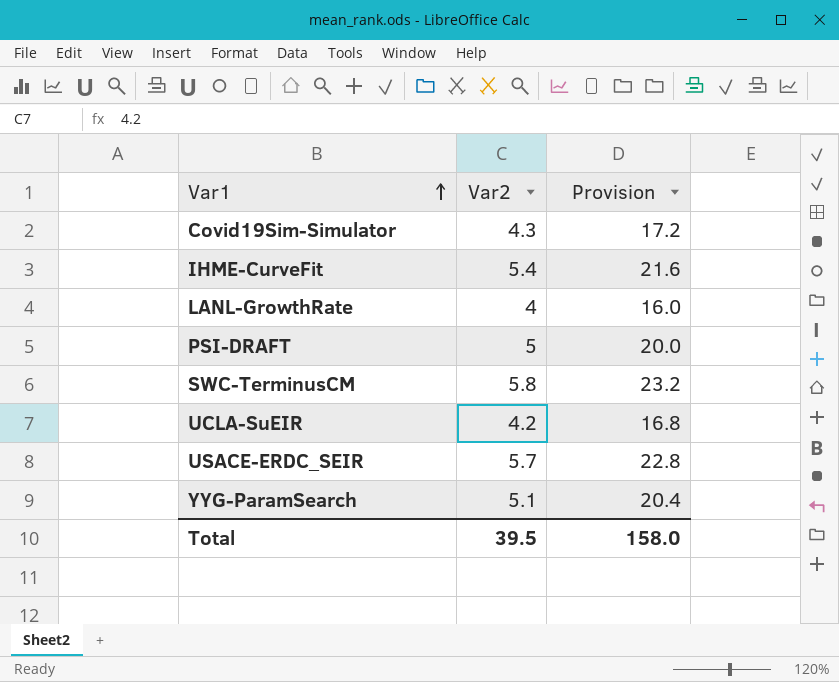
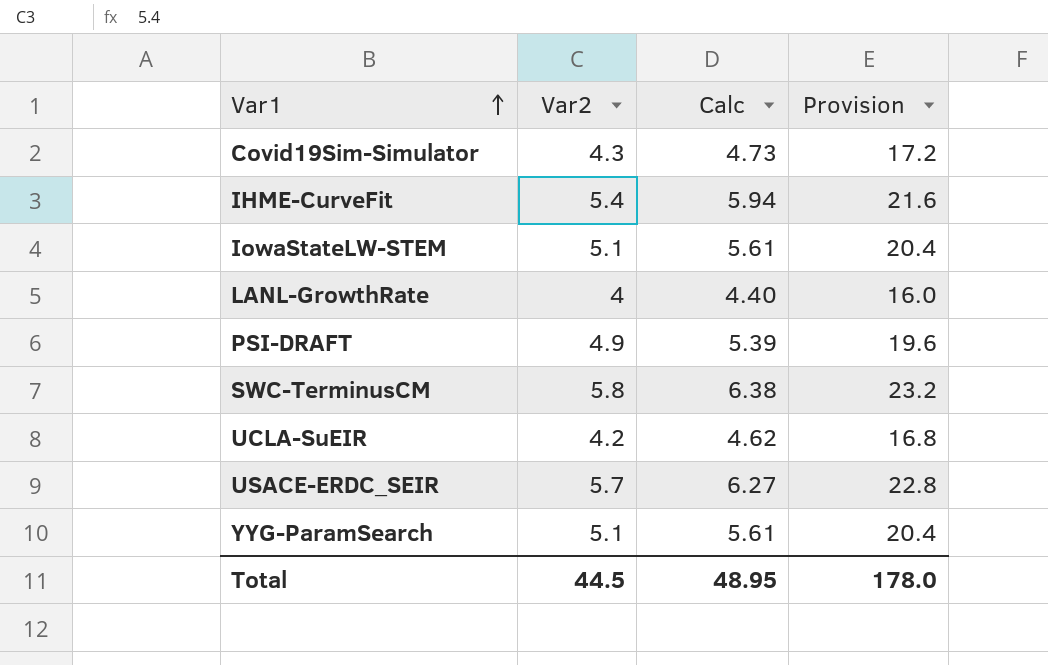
column Calc | formula: none -> [Var2] * 1.1
row IowaStateLW-STEM: none -> 5.1 | 5.61 | 20.4
PSI-DRAFT | Var2: 5 -> 4.9
PSI-DRAFT | Provision: 20.0 -> 19.6
Total | Var2: 39.5 -> 44.5
Total | Provision: 158.0 -> 178.0

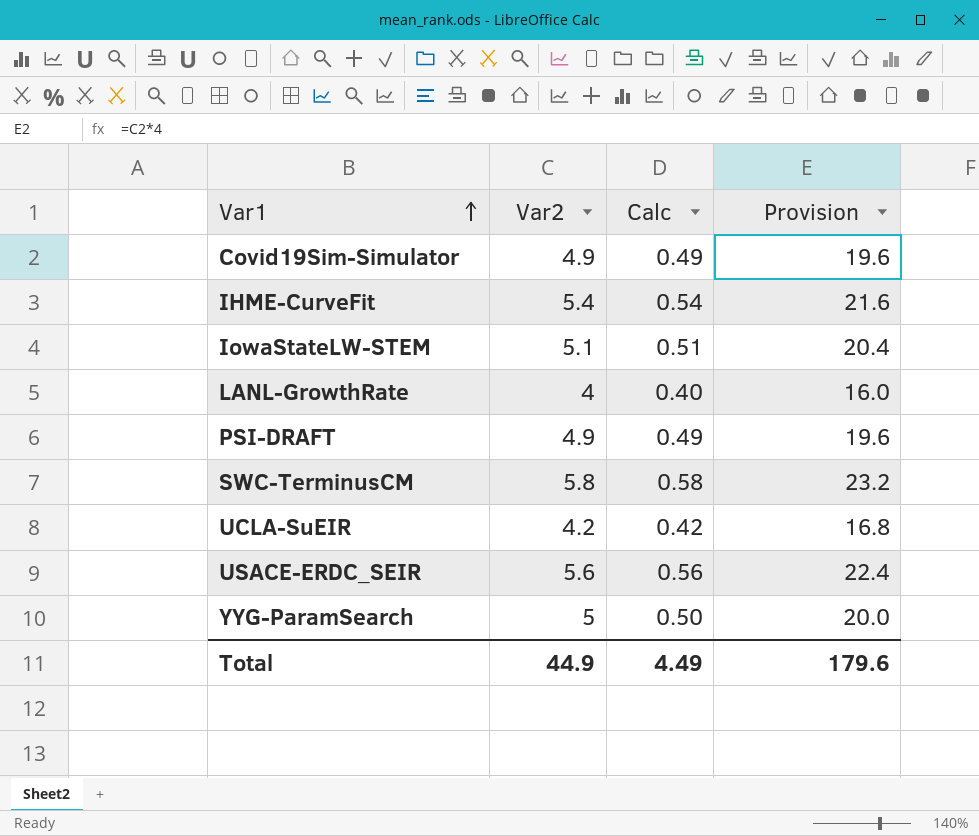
column Calc | formula: [Var2] * 1.1 -> [Var2] * 0.1
Covid19Sim-Simulator | Var2: 4.3 -> 4.9
Covid19Sim-Simulator | Provision: 17.2 -> 19.6
USACE-ERDC_SEIR | Var2: 5.7 -> 5.6
USACE-ERDC_SEIR | Provision: 22.8 -> 22.4
YYG-ParamSearch | Var2: 5.1 -> 5
YYG-ParamSearch | Provision: 20.4 -> 20.0
Total | Var2: 44.5 -> 44.9
Total | Calc: 48.95 -> 4.49
Total | Provision: 178.0 -> 179.6

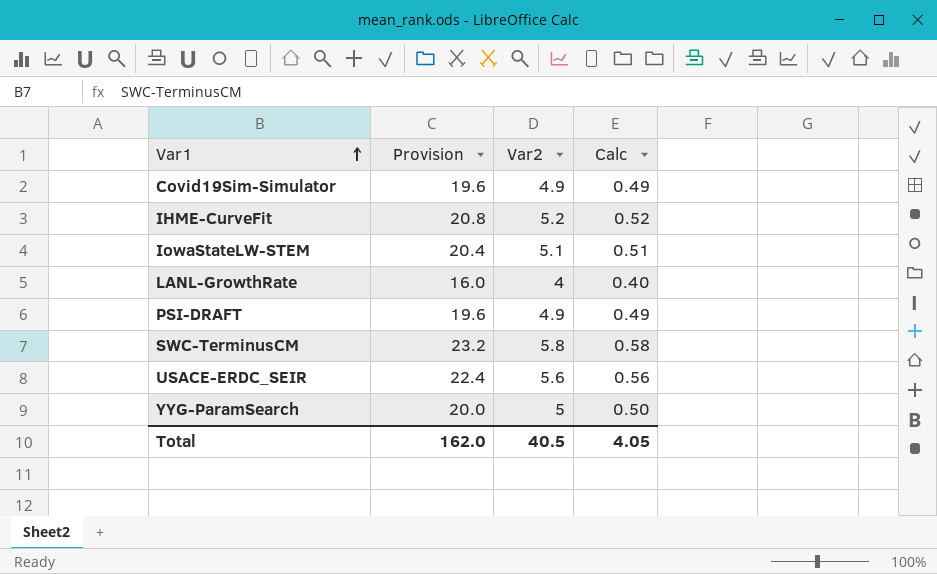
column Provision | position: 4 -> 2
row UCLA-SuEIR: 4.2 | 0.42 | 16.8 -> none
IHME-CurveFit | Provision: 21.6 -> 20.8
IHME-CurveFit | Var2: 5.4 -> 5.2
IHME-CurveFit | Calc: 0.54 -> 0.52
Total | Provision: 179.6 -> 162.0
Total | Var2: 44.9 -> 40.5
Total | Calc: 4.49 -> 4.05

